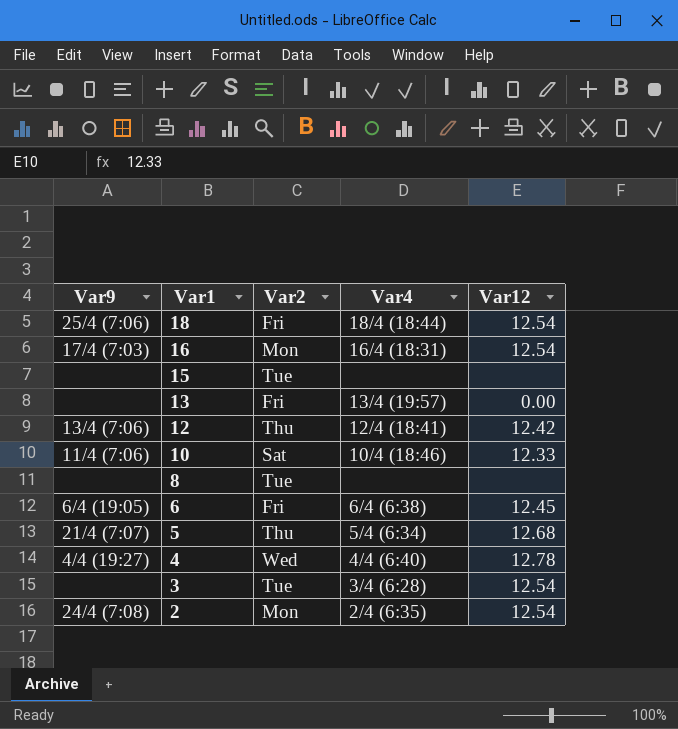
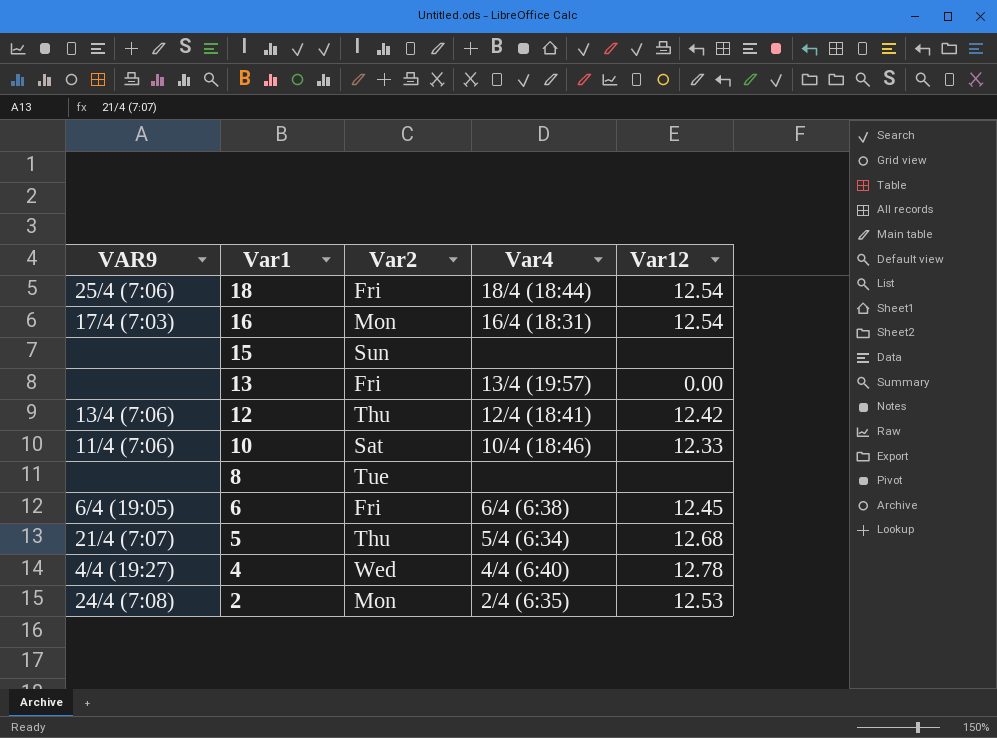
column name: Var9 -> VAR9
row 3: none | Tue | 3/4 (6:28) | 12.54 -> none
15 | Var2: Tue -> Sun
2 | Var12: 12.54 -> 12.53

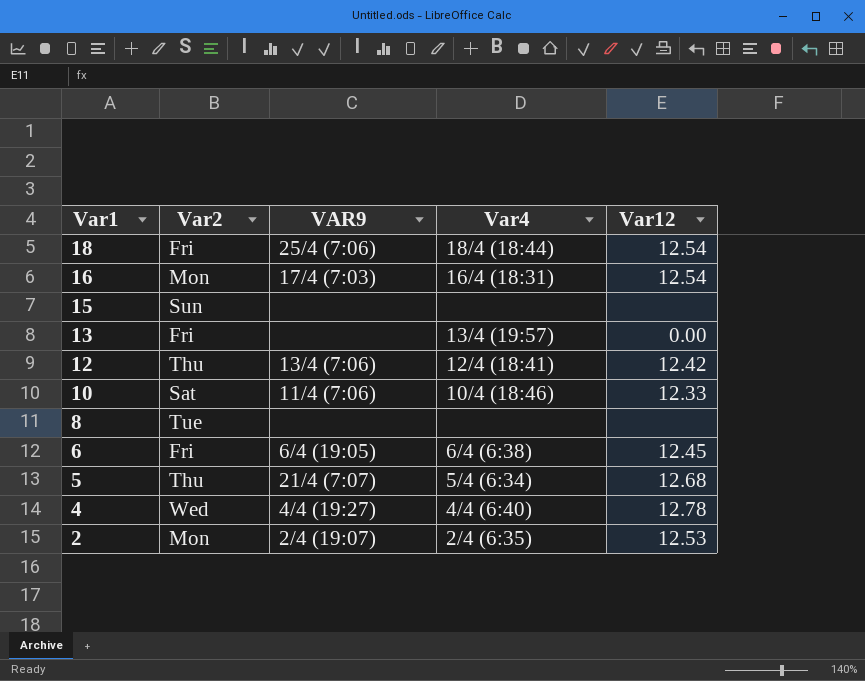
column VAR9 | position: 1 -> 3
2 | VAR9: 24/4 (7:08) -> 2/4 (19:07)

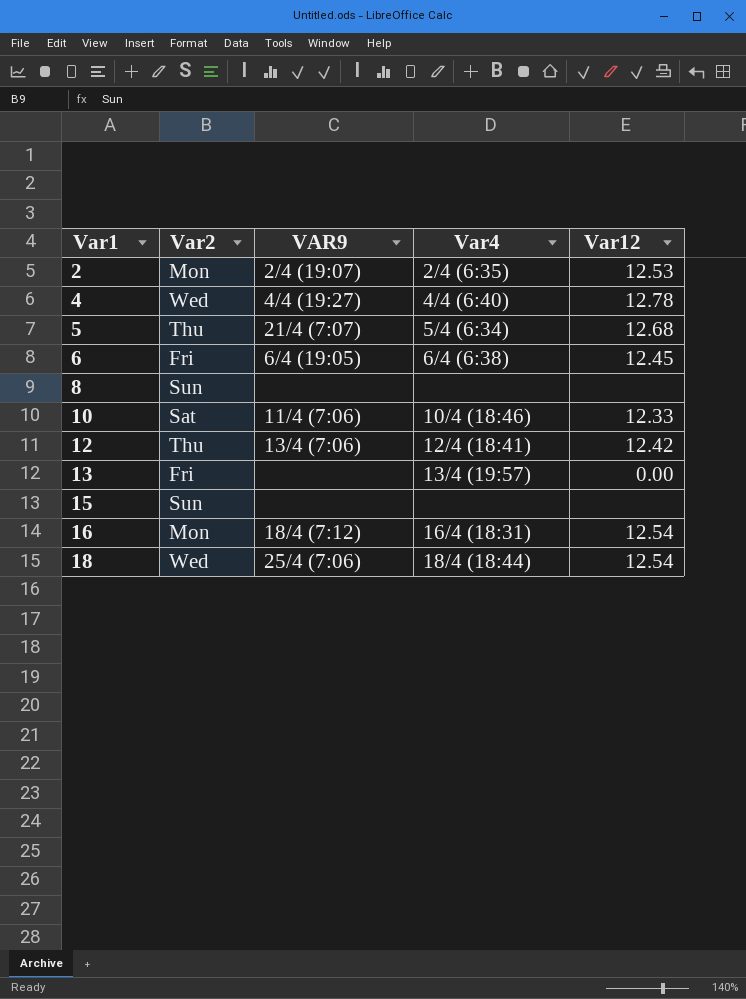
row order: Var1 descending -> Var1 ascending
8 | Var2: Tue -> Sun
16 | VAR9: 17/4 (7:03) -> 18/4 (7:12)
18 | Var2: Fri -> Wed

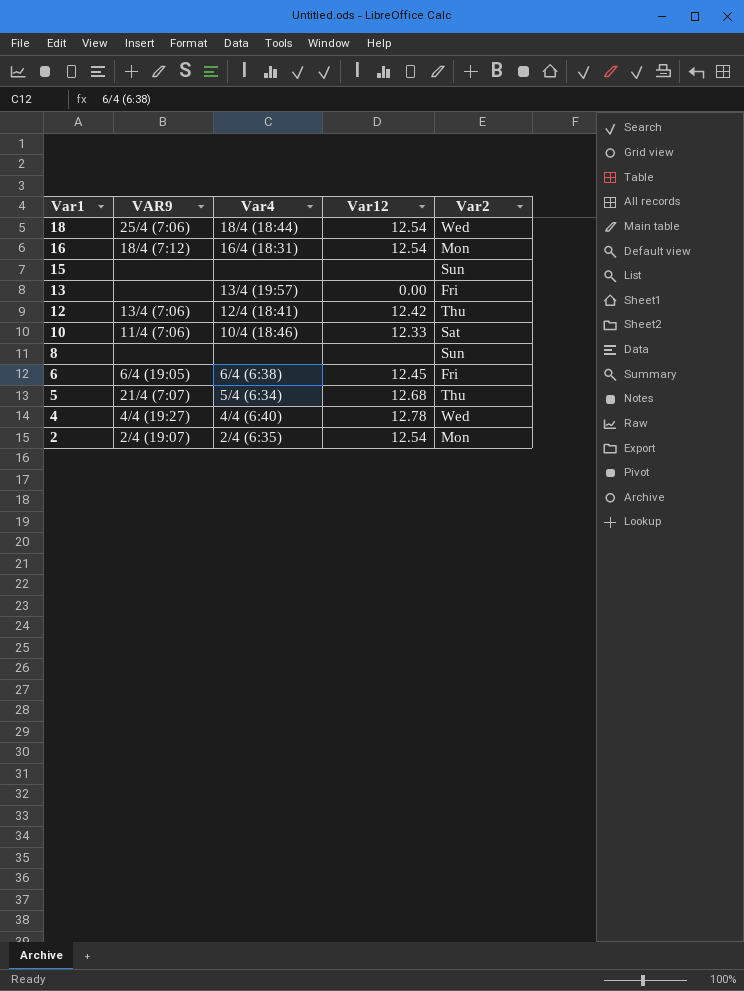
row order: Var1 ascending -> Var1 descending
column Var2 | position: 2 -> 5
2 | Var12: 12.53 -> 12.54

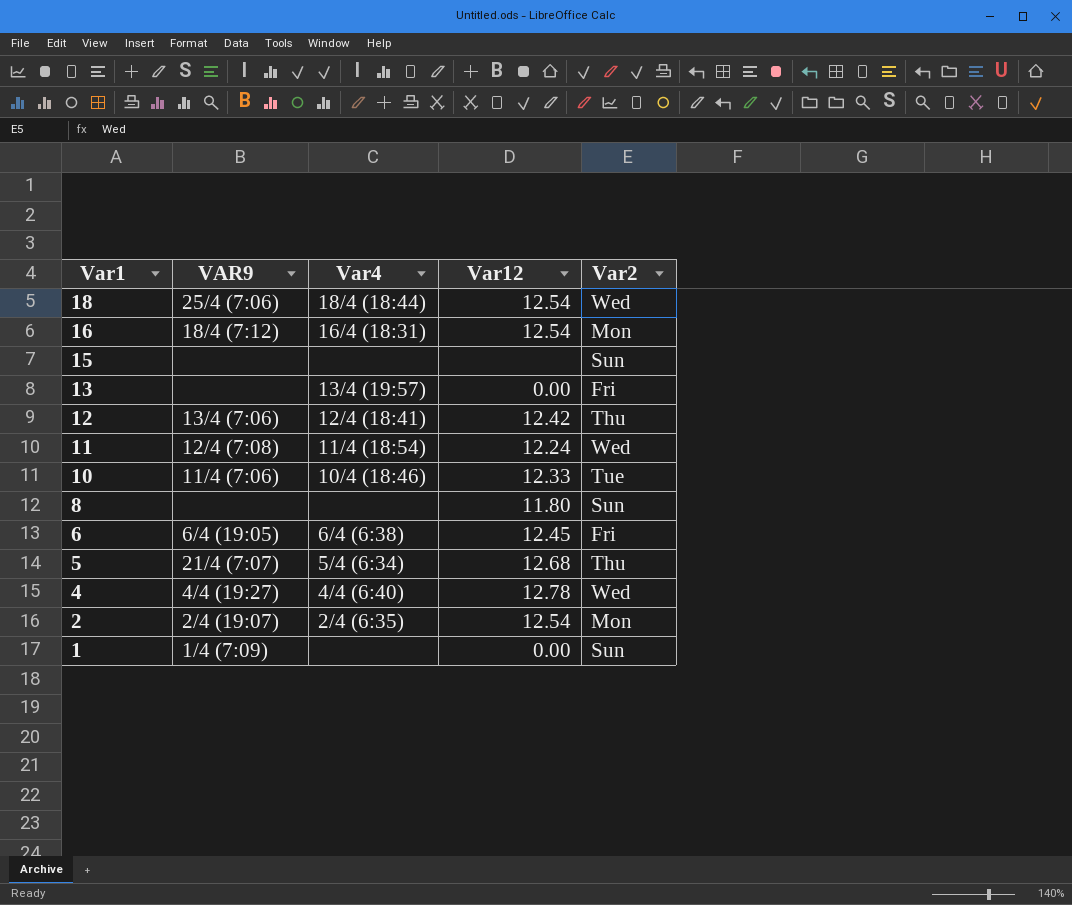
row 11: none -> 12/4 (7:08) | 11/4 (18:54) | 12.24 | Wed
10 | Var2: Sat -> Tue
8 | Var12: none -> 11.80
row 1: none -> 1/4 (7:09) | none | 0.00 | Sun

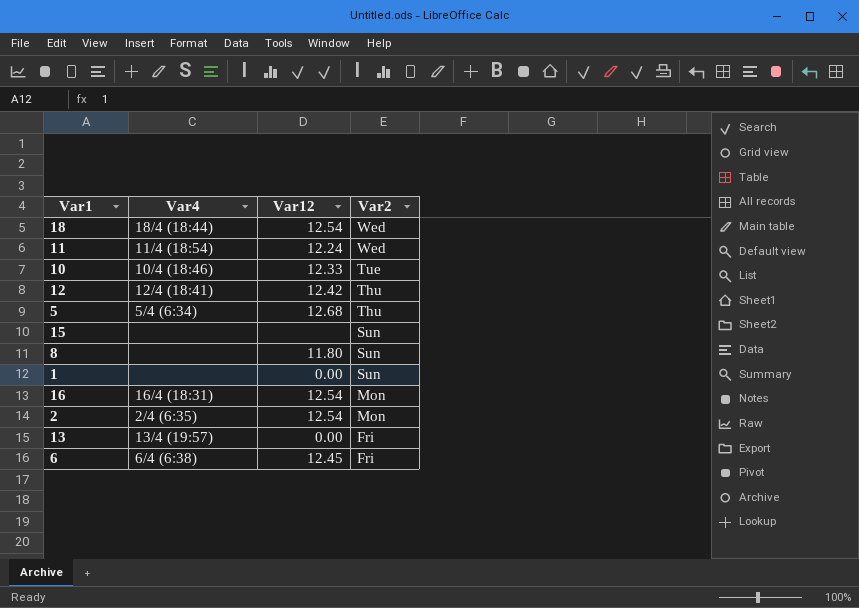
row order: Var1 descending -> Var2 descending
column VAR9 | position: 2 -> none
row 4: 4/4 (19:27) | 4/4 (6:40) | 12.78 | Wed -> none

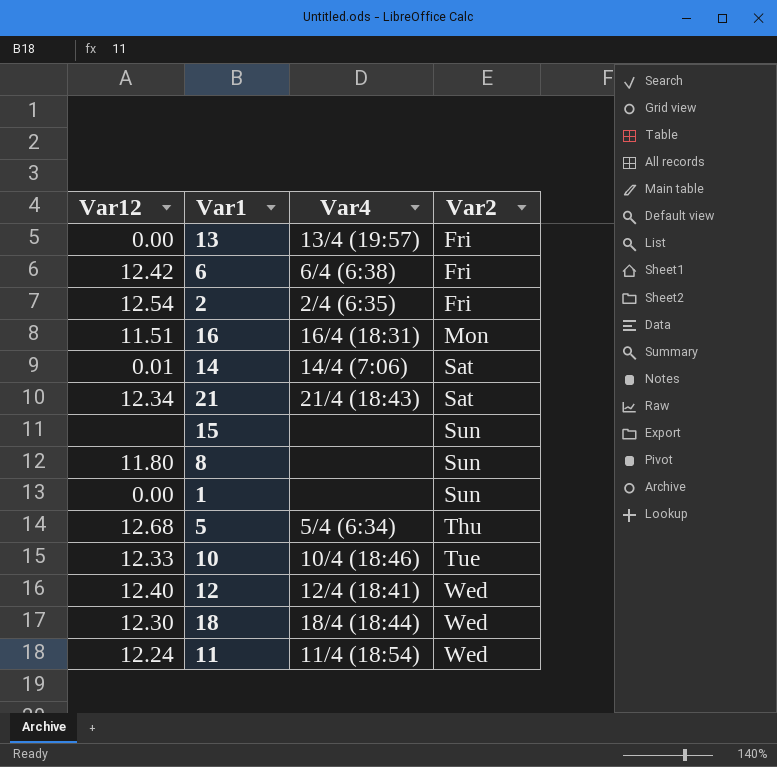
row order: Var2 descending -> Var2 ascending
column Var12 | position: 3 -> 1
6 | Var12: 12.45 -> 12.42
2 | Var2: Mon -> Fri
16 | Var12: 12.54 -> 11.51
row 14: none -> 0.01 | 14/4 (7:06) | Sat
row 21: none -> 12.34 | 21/4 (18:43) | Sat
12 | Var12: 12.42 -> 12.40
12 | Var2: Thu -> Wed
18 | Var12: 12.54 -> 12.30

